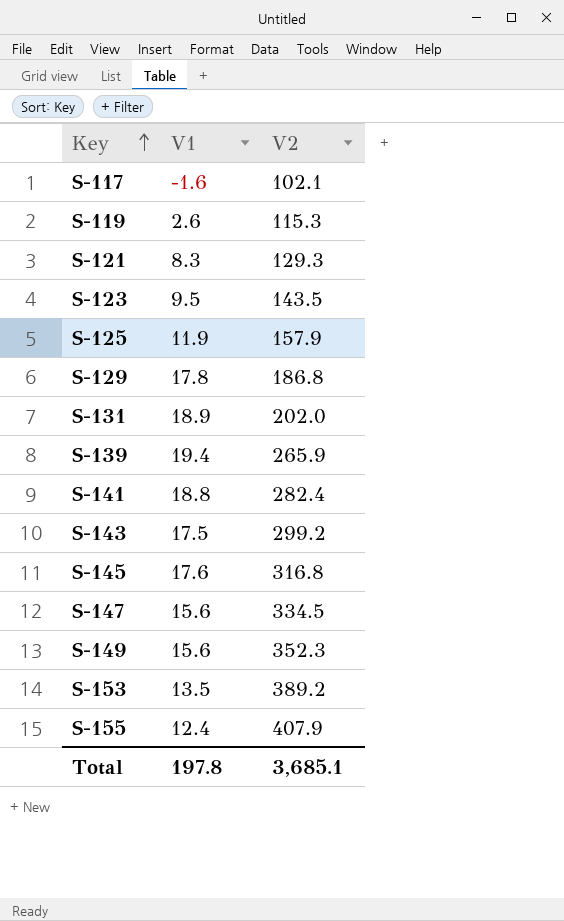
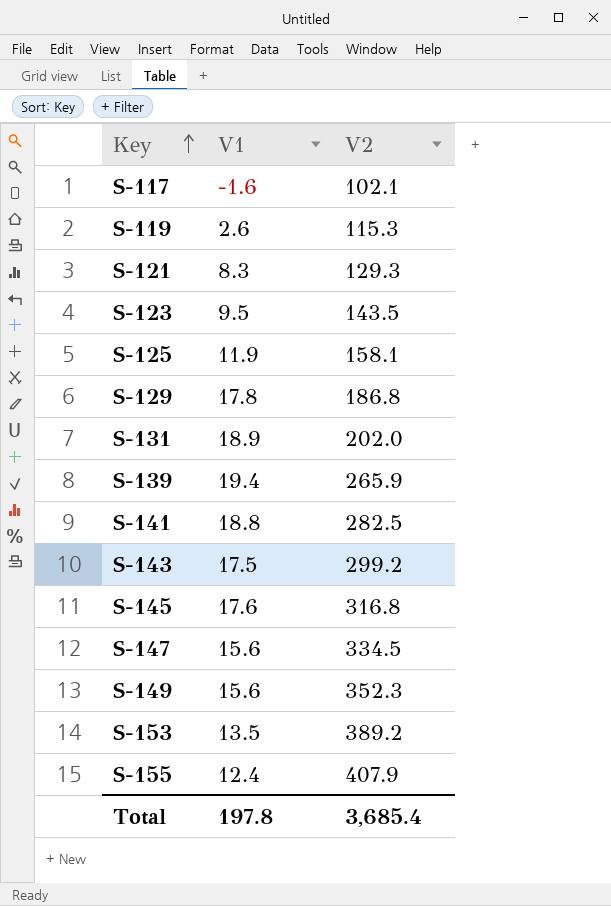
S-125 | V2: 157.9 -> 158.1
S-141 | V2: 282.4 -> 282.5
Total | V2: 3,685.1 -> 3,685.4

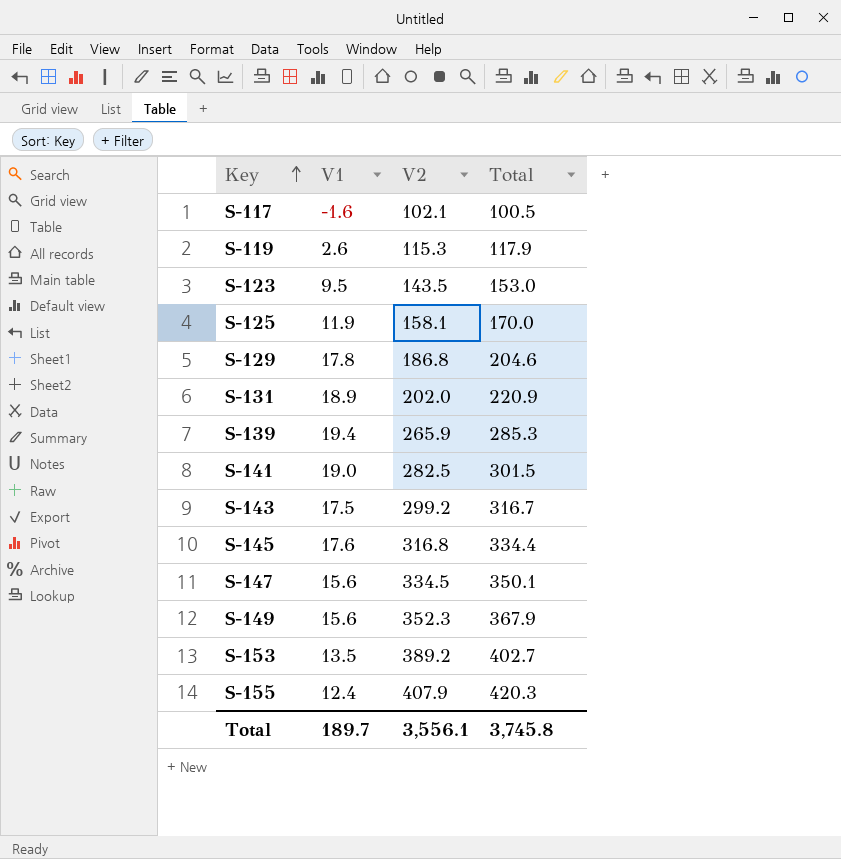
column Total | formula: none -> [V1] + [V2]
row S-121: 8.3 | 129.3 -> none
S-141 | V1: 18.8 -> 19.0
Total | V1: 197.8 -> 189.7
Total | V2: 3,685.4 -> 3,556.1

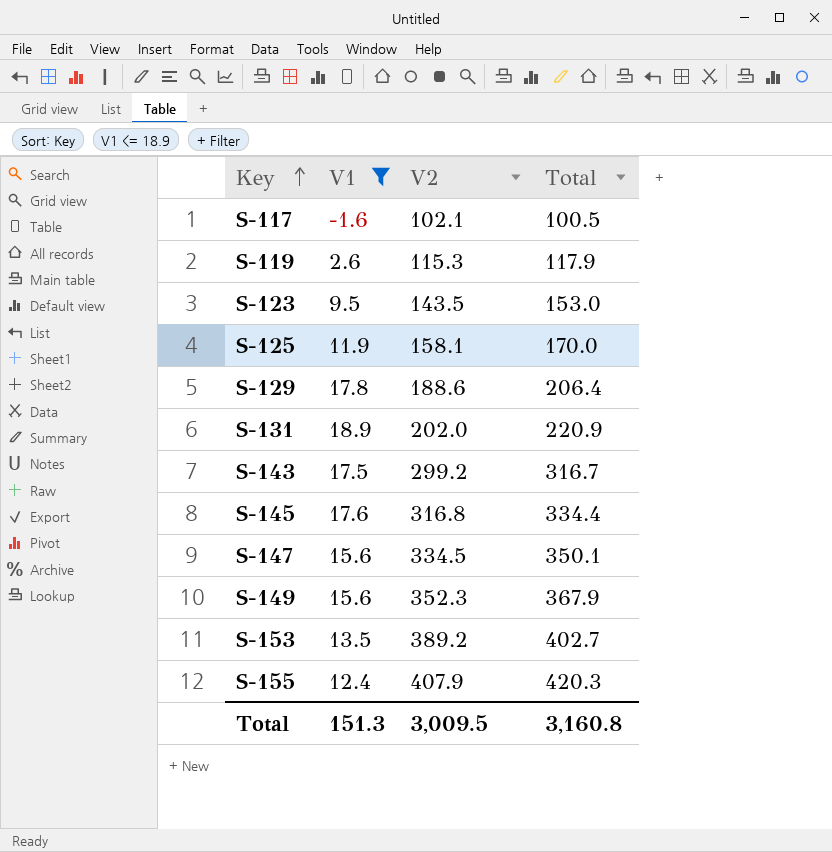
filter: none -> V1 <= 18.9
S-129 | V2: 186.8 -> 188.6
S-129 | Total: 204.6 -> 206.4
Total | V1: 189.7 -> 151.3
Total | V2: 3,556.1 -> 3,009.5
Total | Total: 3,745.8 -> 3,160.8

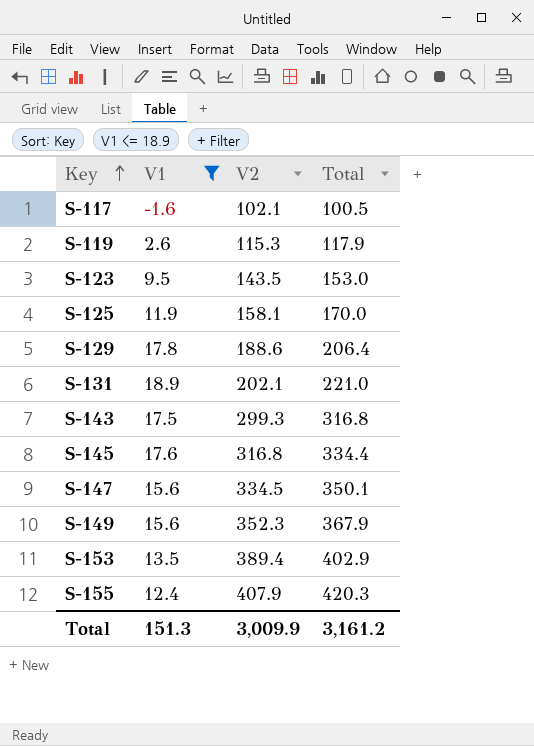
S-131 | V2: 202.0 -> 202.1
S-131 | Total: 220.9 -> 221.0
S-143 | V2: 299.2 -> 299.3
S-143 | Total: 316.7 -> 316.8
S-153 | V2: 389.2 -> 389.4
S-153 | Total: 402.7 -> 402.9
Total | V2: 3,009.5 -> 3,009.9
Total | Total: 3,160.8 -> 3,161.2

